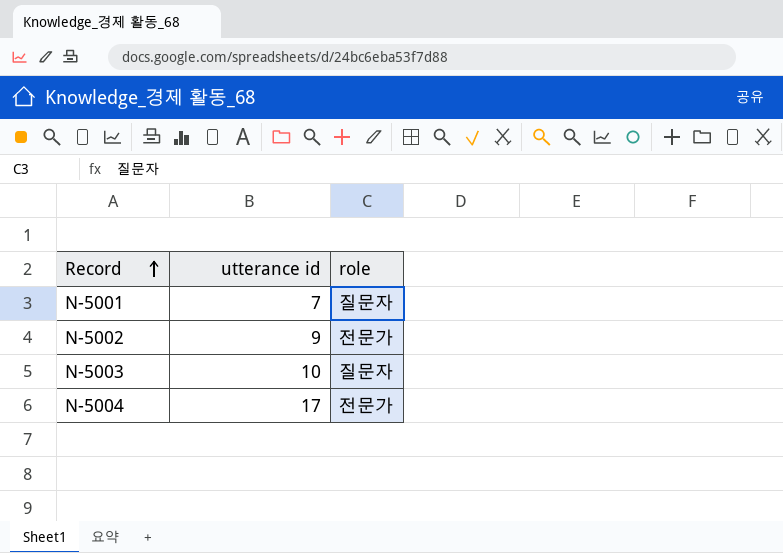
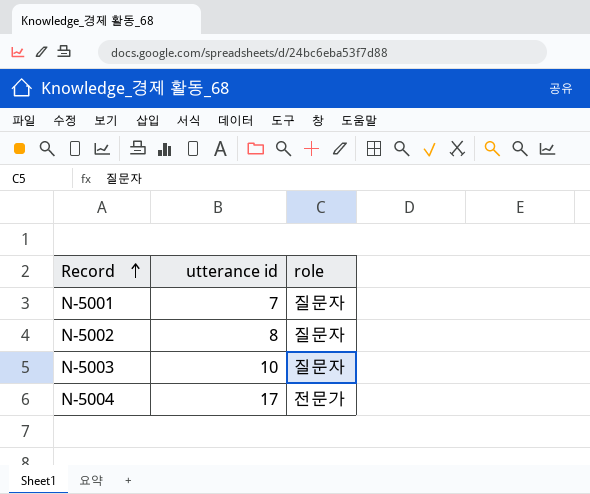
N-5002 | utterance id: 9 -> 8
N-5002 | role: 전문가 -> 질문자

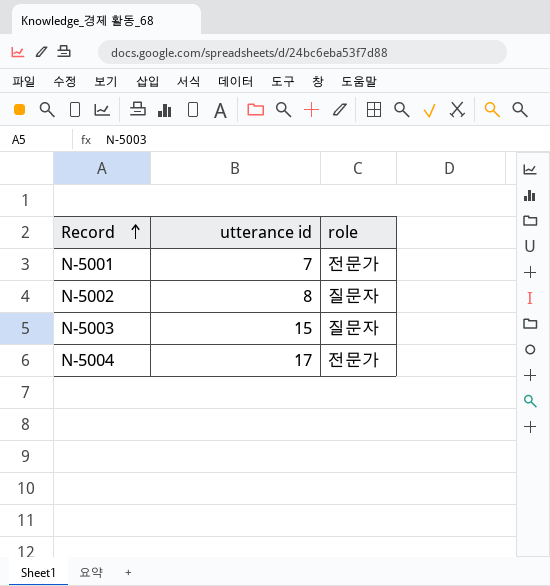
N-5001 | role: 질문자 -> 전문가
N-5003 | utterance id: 10 -> 15

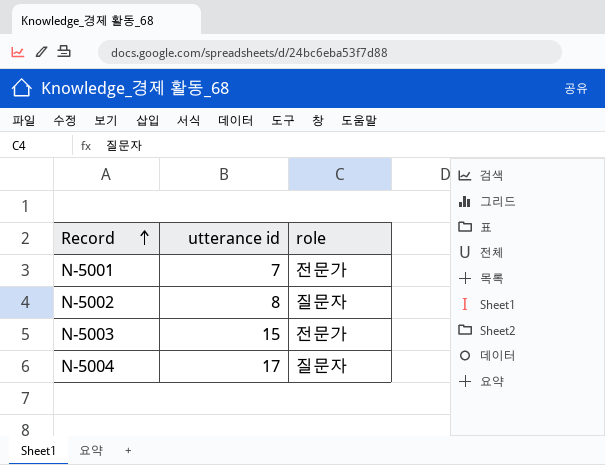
N-5003 | role: 질문자 -> 전문가
N-5004 | role: 전문가 -> 질문자

